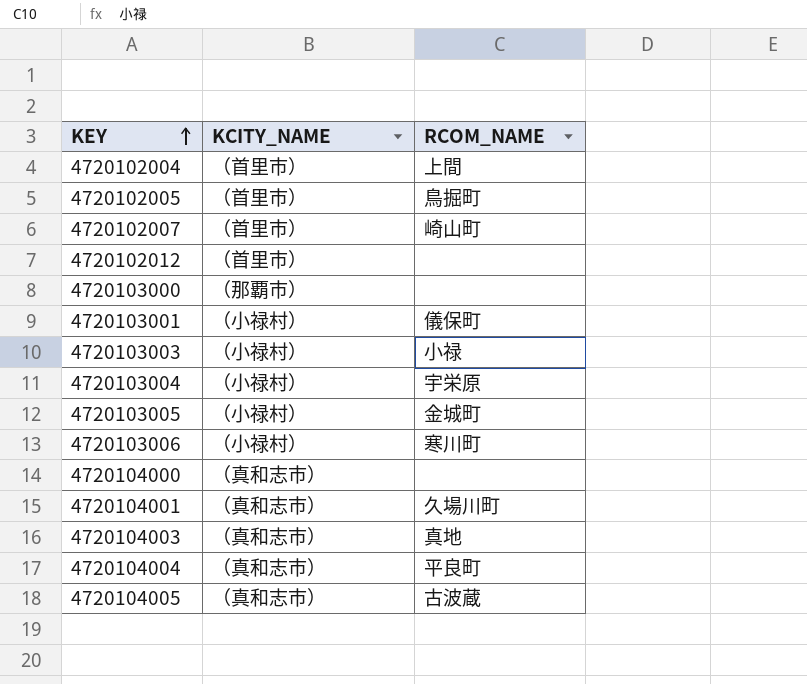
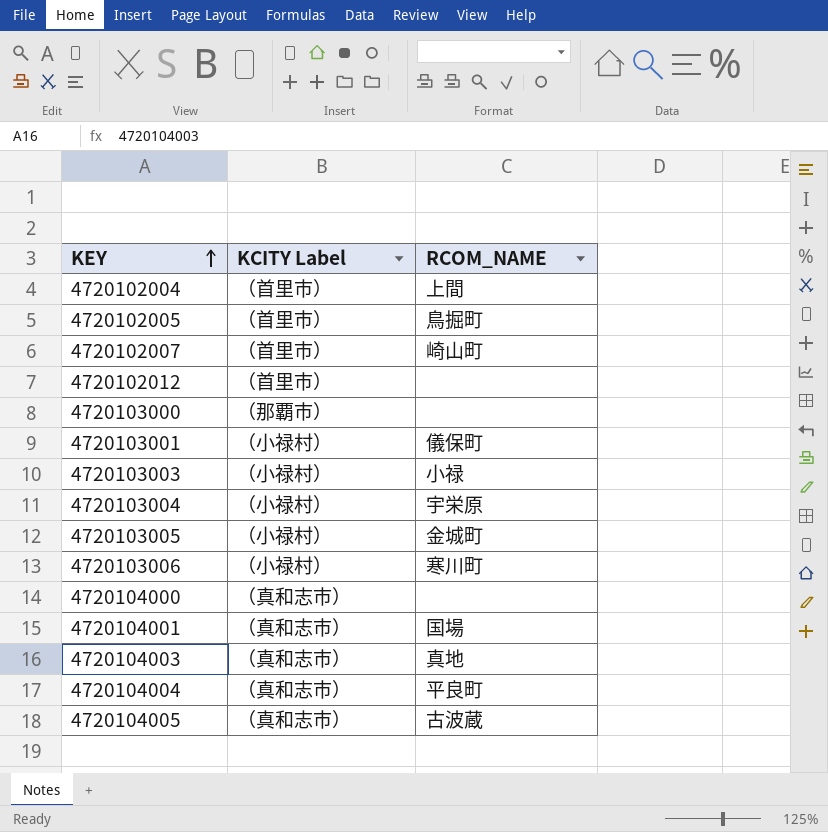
column name: KCITY_NAME -> KCITY Label
4720104001 | RCOM_NAME: 久場川町 -> 国場

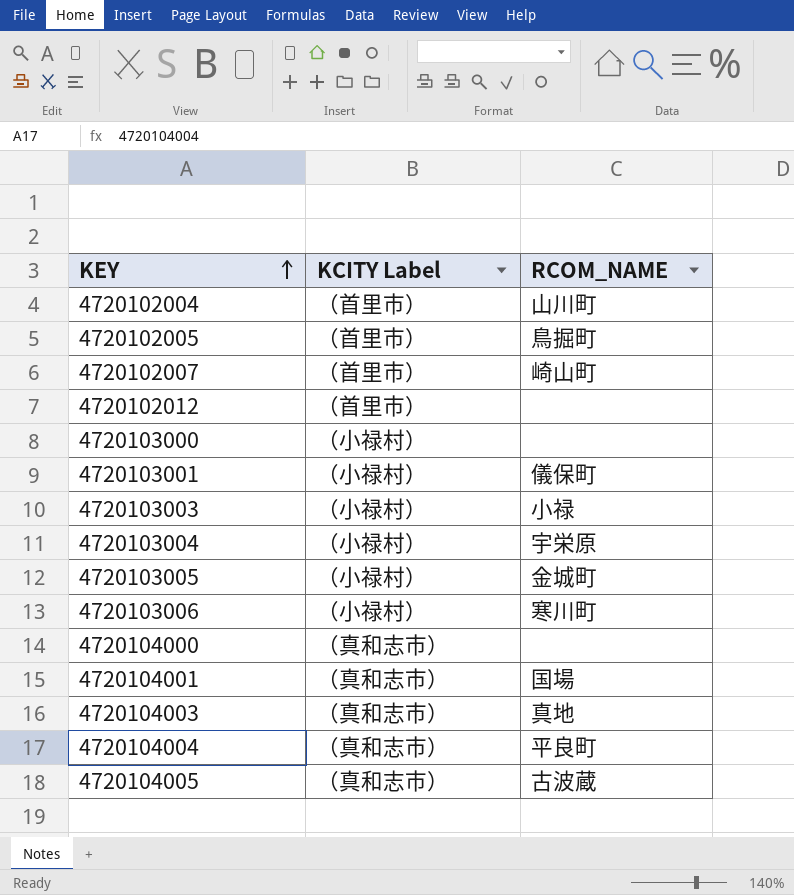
4720102004 | RCOM_NAME: 上間 -> 山川町
4720103000 | KCITY Label: （那覇市） -> （小禄村）

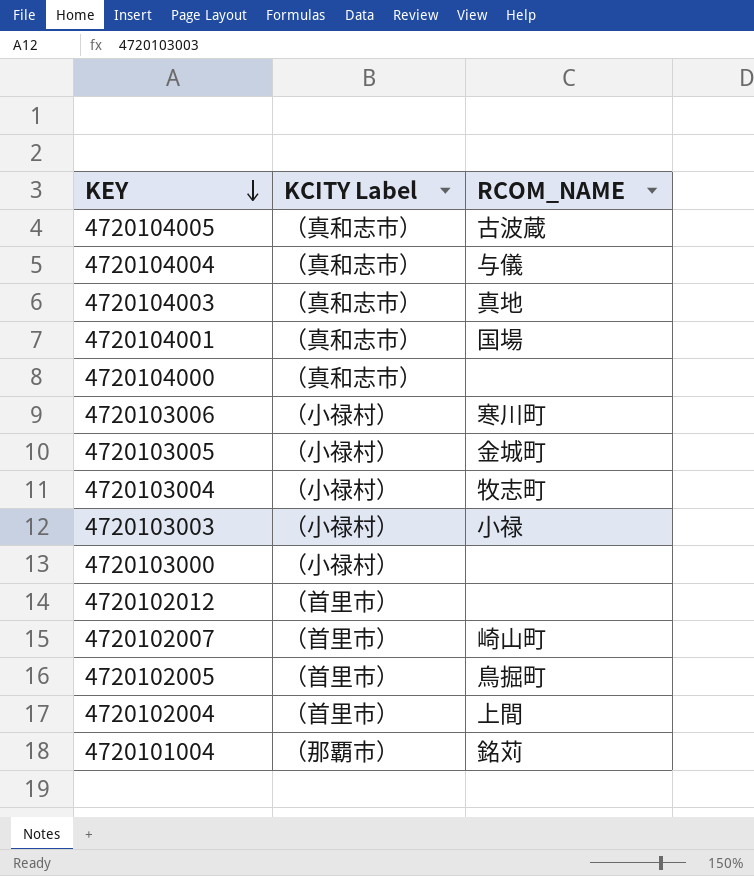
row order: KEY ascending -> KEY descending
row 4720103001: （小禄村） | 儀保町 -> none
4720104004 | RCOM_NAME: 平良町 -> 与儀
4720103004 | RCOM_NAME: 宇栄原 -> 牧志町
4720102004 | RCOM_NAME: 山川町 -> 上間
row 4720101004: none -> （那覇市） | 銘苅

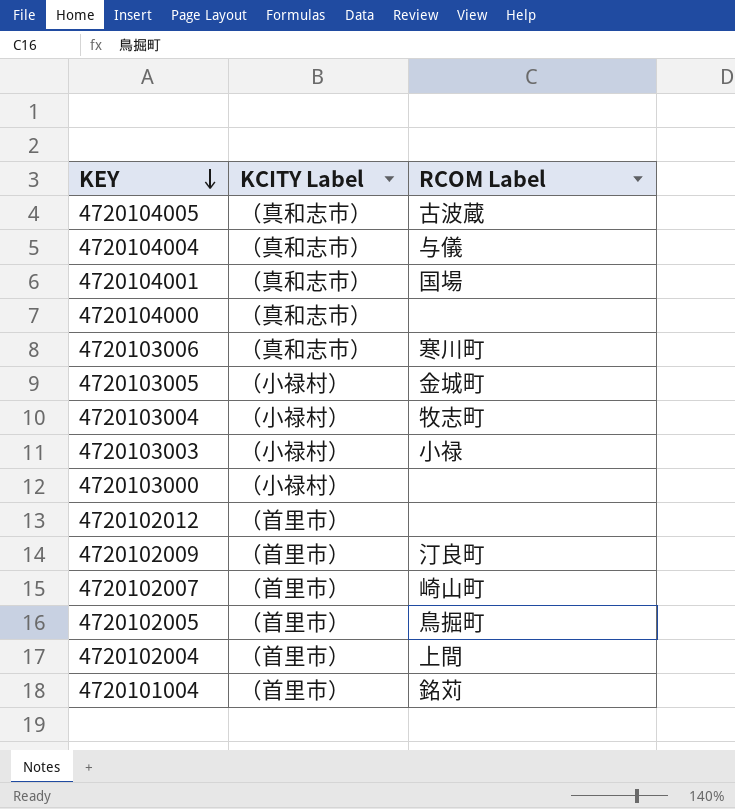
column name: RCOM_NAME -> RCOM Label
row 4720104003: （真和志市） | 真地 -> none
4720103006 | KCITY Label: （小禄村） -> （真和志市）
row 4720102009: none -> （首里市） | 汀良町
4720101004 | KCITY Label: （那覇市） -> （首里市）

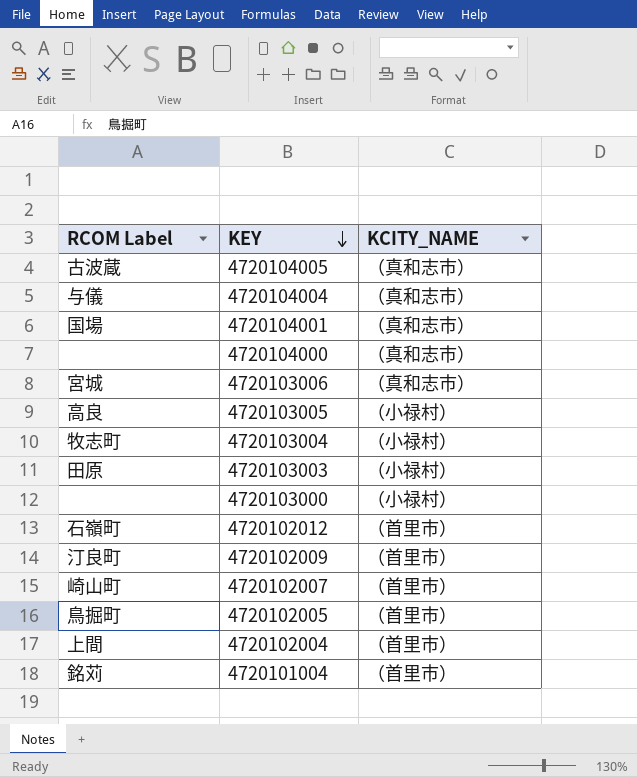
column RCOM Label | position: 3 -> 1
column name: KCITY Label -> KCITY_NAME
4720103006 | RCOM Label: 寒川町 -> 宮城
4720103005 | RCOM Label: 金城町 -> 高良
4720103003 | RCOM Label: 小禄 -> 田原
4720102012 | RCOM Label: none -> 石嶺町

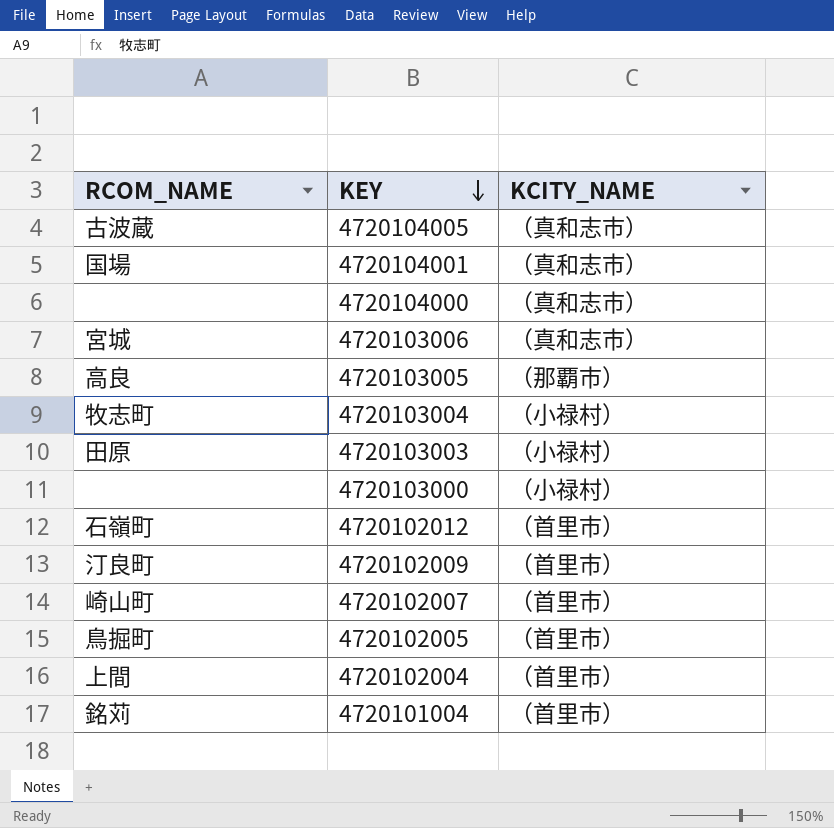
column name: RCOM Label -> RCOM_NAME
row 4720104004: 与儀 | （真和志市） -> none
4720103005 | KCITY_NAME: （小禄村） -> （那覇市）

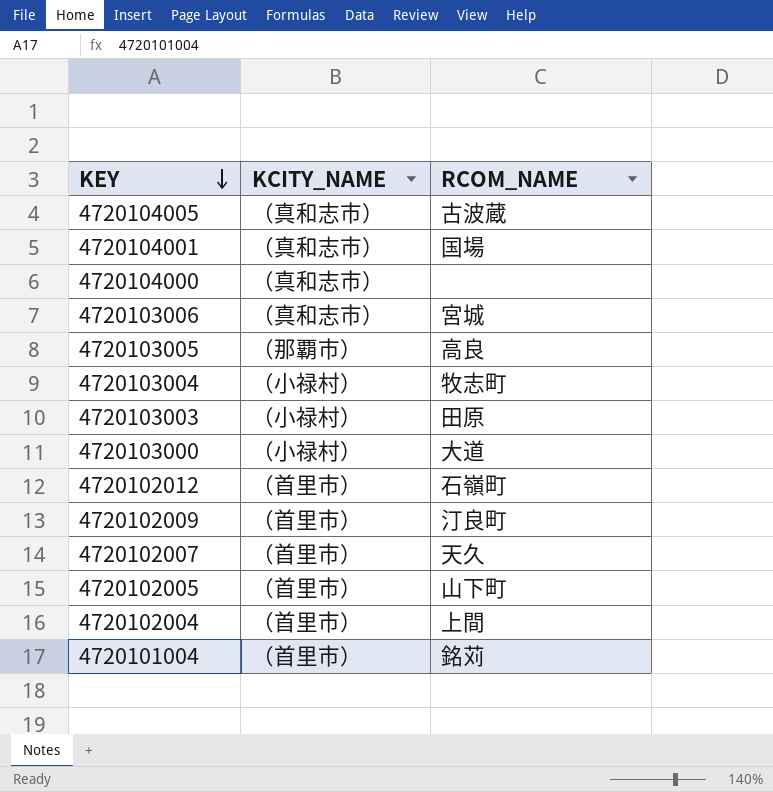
column RCOM_NAME | position: 1 -> 3
4720103000 | RCOM_NAME: none -> 大道
4720102007 | RCOM_NAME: 崎山町 -> 天久
4720102005 | RCOM_NAME: 鳥掘町 -> 山下町

